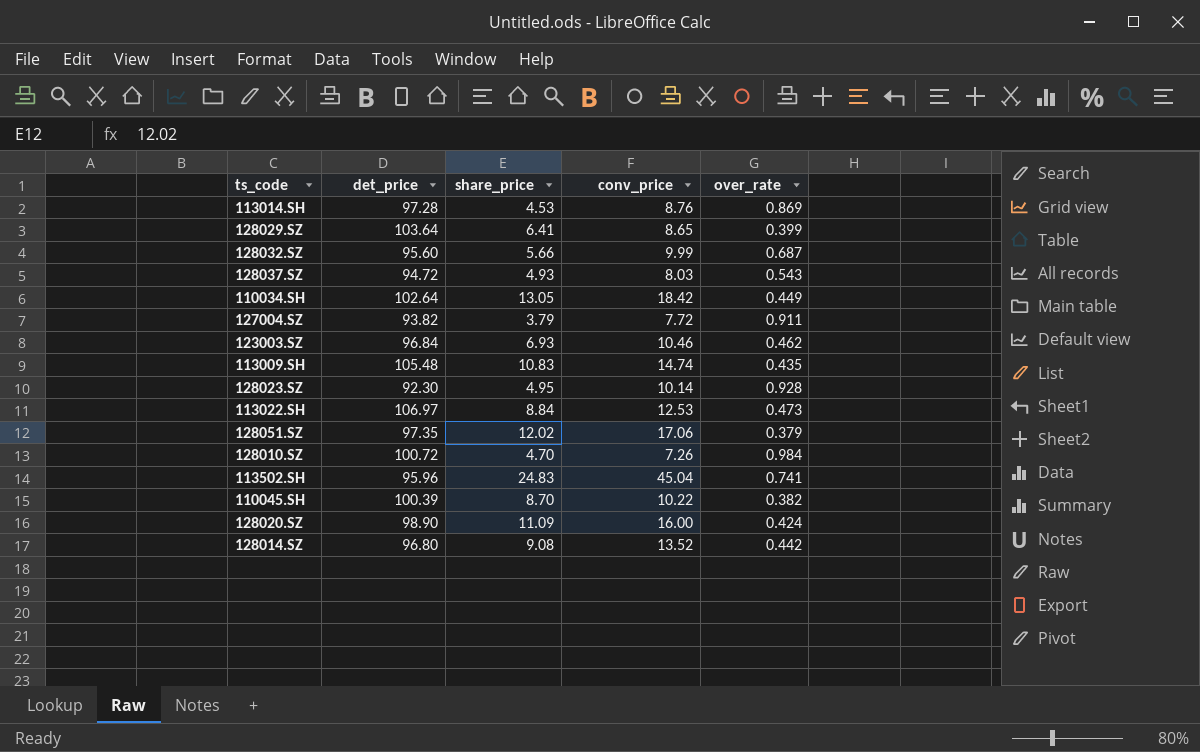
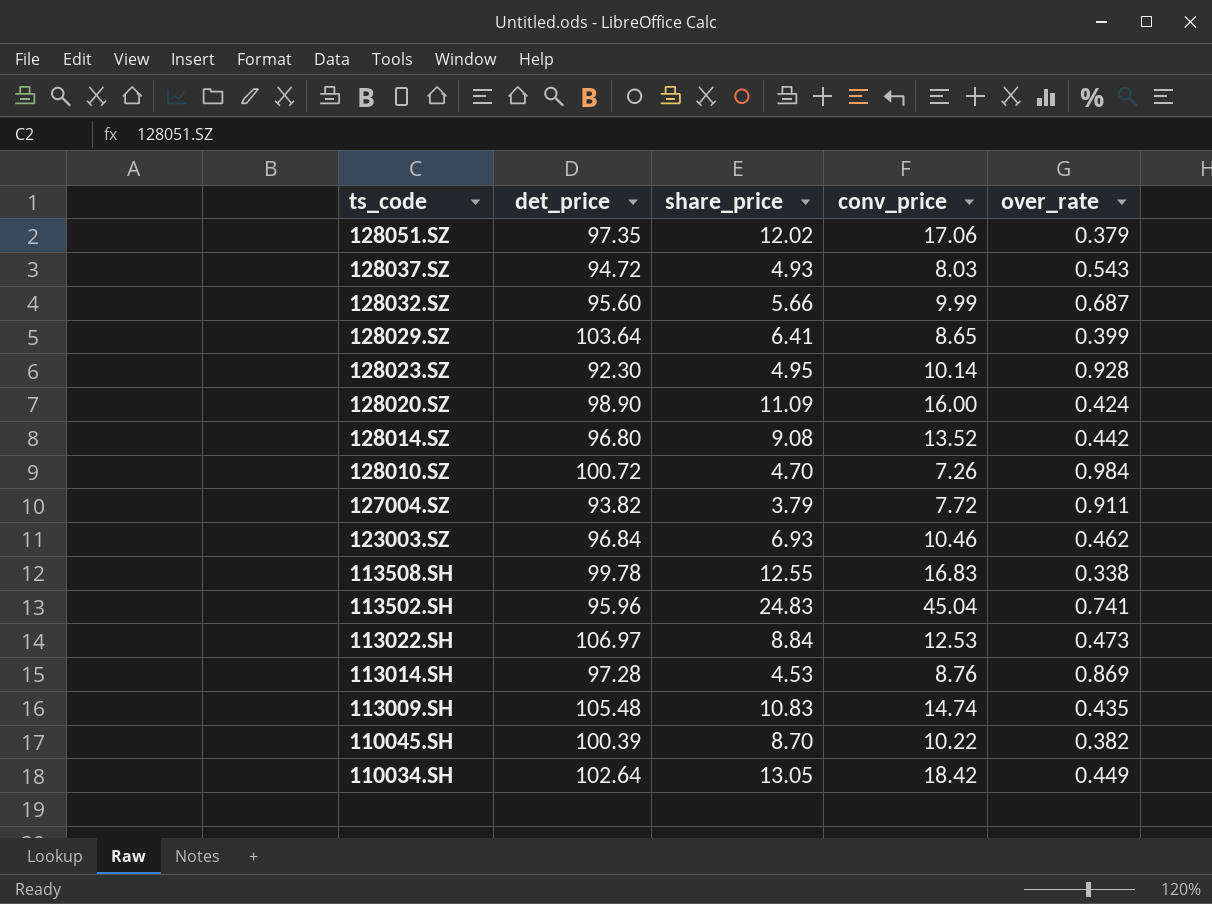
row order: none -> ts_code descending
row 113508.SH: none -> 99.78 | 12.55 | 16.83 | 0.338

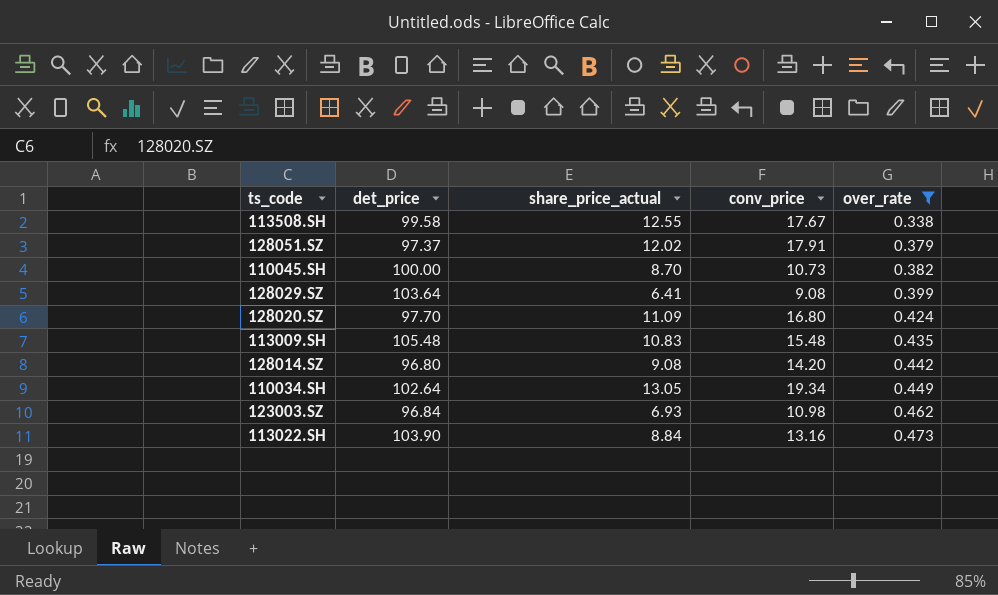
filter: none -> over_rate <= 0.473
row order: ts_code descending -> over_rate ascending
column name: share_price -> share_price_actual
113508.SH | det_price: 99.78 -> 99.58
113508.SH | conv_price: 16.83 -> 17.67
128051.SZ | det_price: 97.35 -> 97.37
128051.SZ | conv_price: 17.06 -> 17.91
110045.SH | det_price: 100.39 -> 100.00
110045.SH | conv_price: 10.22 -> 10.73
128029.SZ | conv_price: 8.65 -> 9.08
128020.SZ | det_price: 98.90 -> 97.70
128020.SZ | conv_price: 16.00 -> 16.80
113009.SH | conv_price: 14.74 -> 15.48
128014.SZ | conv_price: 13.52 -> 14.20
110034.SH | conv_price: 18.42 -> 19.34
123003.SZ | conv_price: 10.46 -> 10.98
113022.SH | det_price: 106.97 -> 103.90
113022.SH | conv_price: 12.53 -> 13.16

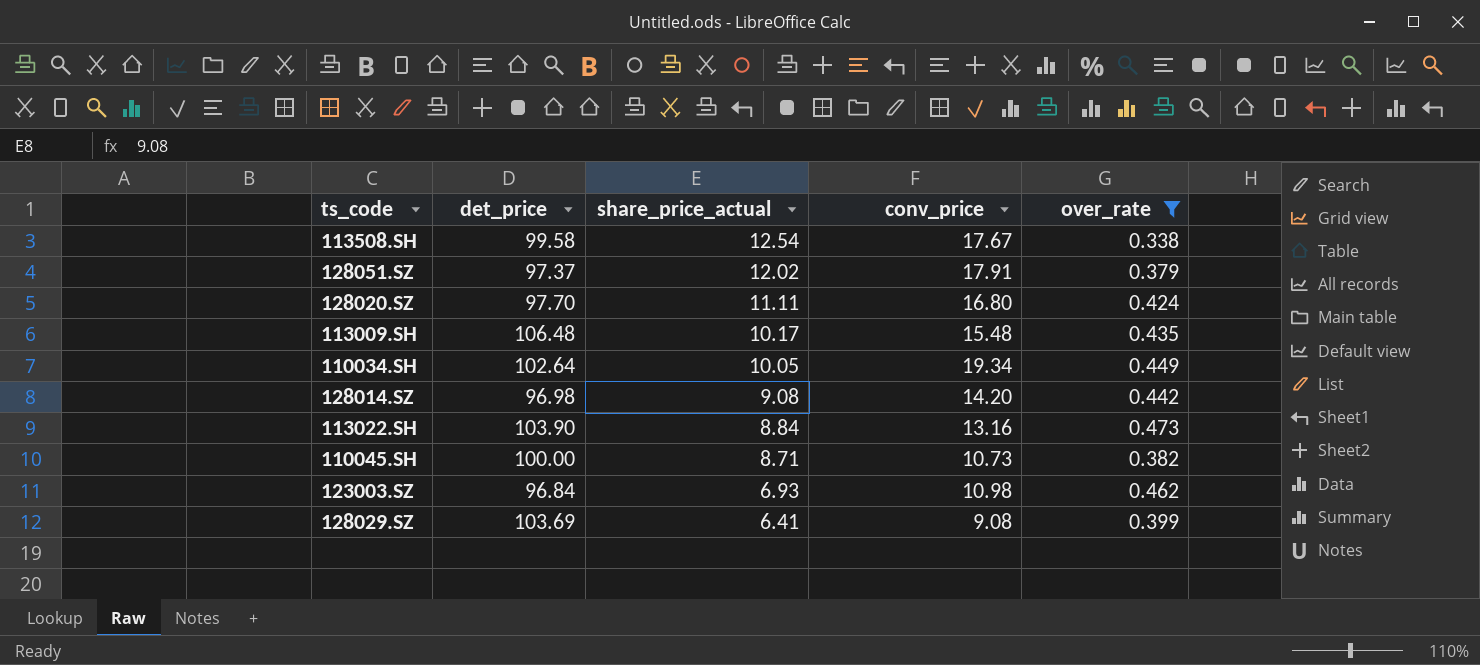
row order: over_rate ascending -> share_price_actual descending
113508.SH | share_price_actual: 12.55 -> 12.54
128020.SZ | share_price_actual: 11.09 -> 11.11
113009.SH | det_price: 105.48 -> 106.48
113009.SH | share_price_actual: 10.83 -> 10.17
110034.SH | share_price_actual: 13.05 -> 10.05
128014.SZ | det_price: 96.80 -> 96.98
110045.SH | share_price_actual: 8.70 -> 8.71
128029.SZ | det_price: 103.64 -> 103.69

